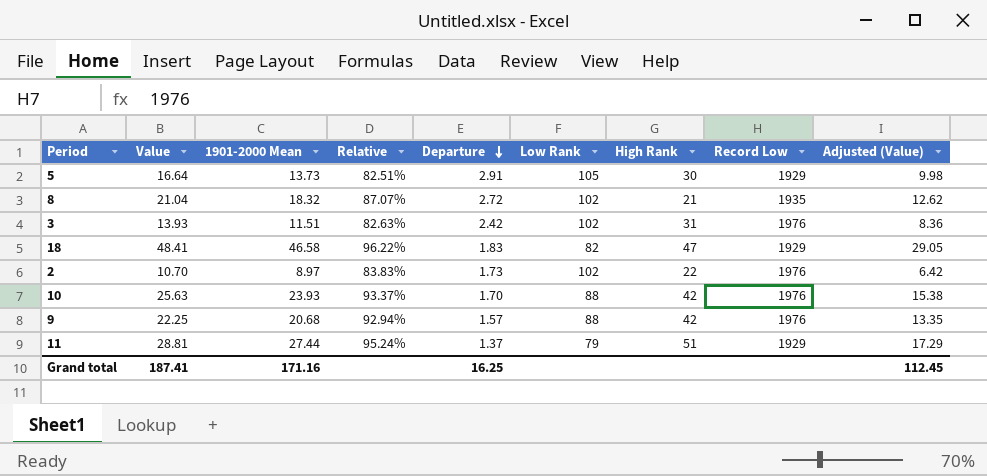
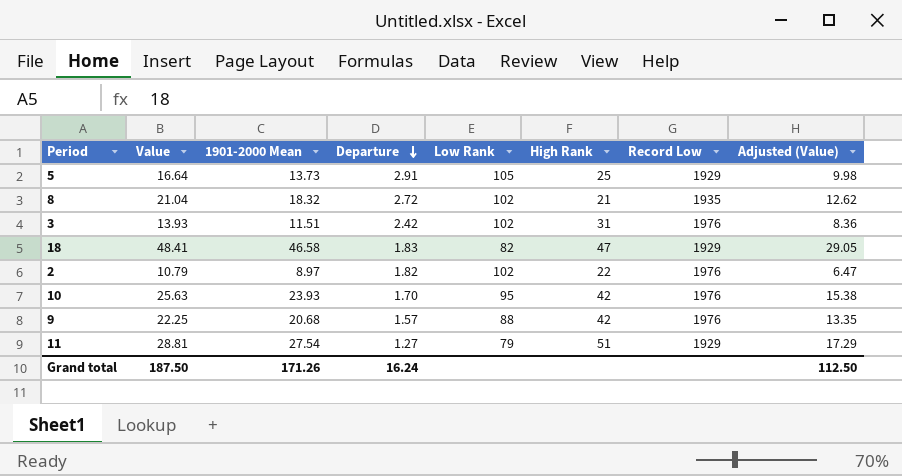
column Relative | formula: [1901-2000 Mean] / [Value] -> none
5 | High Rank: 30 -> 25
2 | Value: 10.70 -> 10.79
2 | Departure: 1.73 -> 1.82
2 | Adjusted (Value): 6.42 -> 6.47
10 | Low Rank: 88 -> 95
11 | 1901-2000 Mean: 27.44 -> 27.54
11 | Departure: 1.37 -> 1.27
Grand total | Value: 187.41 -> 187.50
Grand total | 1901-2000 Mean: 171.16 -> 171.26
Grand total | Departure: 16.25 -> 16.24
Grand total | Adjusted (Value): 112.45 -> 112.50

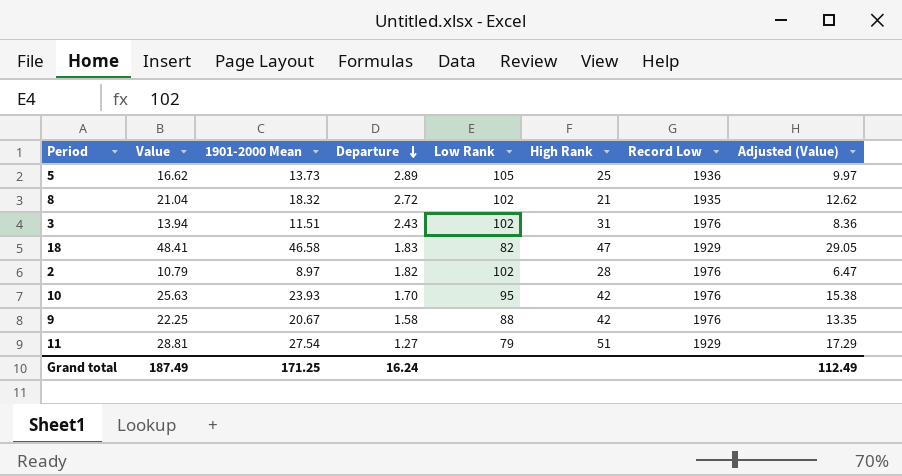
5 | Value: 16.64 -> 16.62
5 | Departure: 2.91 -> 2.89
5 | Record Low: 1929 -> 1936
5 | Adjusted (Value): 9.98 -> 9.97
3 | Value: 13.93 -> 13.94
3 | Departure: 2.42 -> 2.43
2 | High Rank: 22 -> 28
9 | 1901-2000 Mean: 20.68 -> 20.67
9 | Departure: 1.57 -> 1.58
Grand total | Value: 187.50 -> 187.49
Grand total | 1901-2000 Mean: 171.26 -> 171.25
Grand total | Adjusted (Value): 112.50 -> 112.49

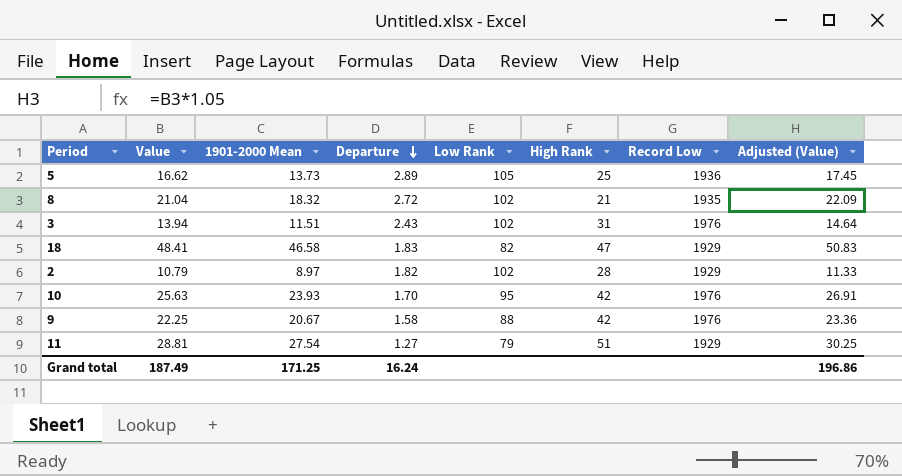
column Adjusted (Value) | formula: [Value] * 0.6 -> [Value] * 1.05
2 | Record Low: 1976 -> 1929
Grand total | Adjusted (Value): 112.49 -> 196.86

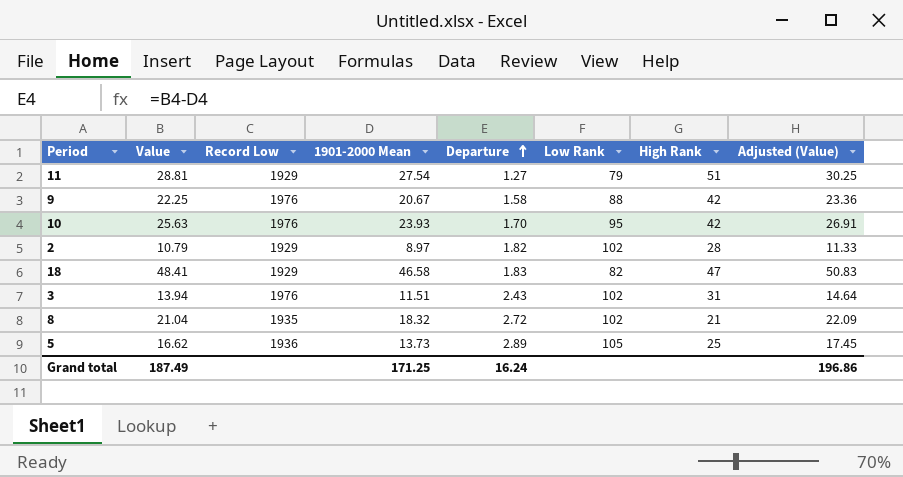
row order: Departure descending -> Departure ascending
column Record Low | position: 7 -> 3

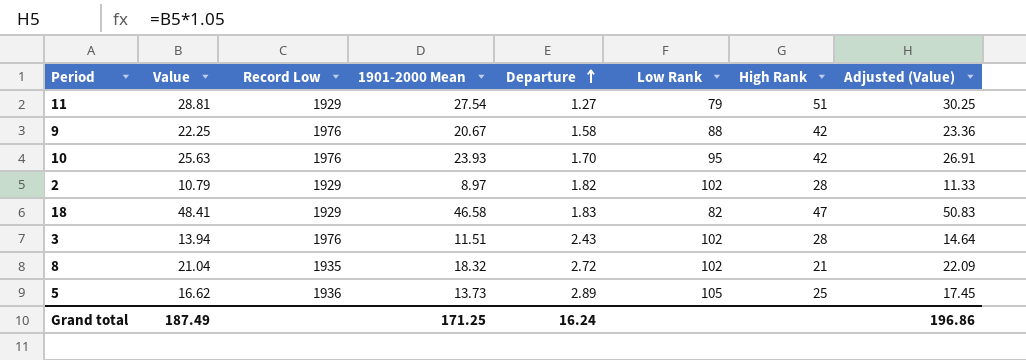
3 | High Rank: 31 -> 28

